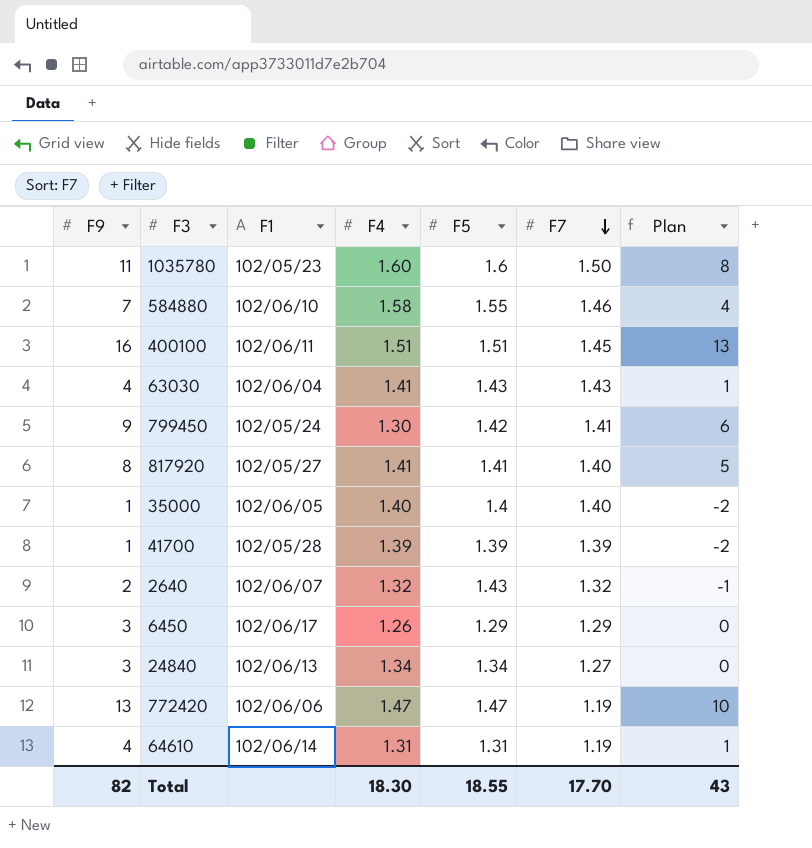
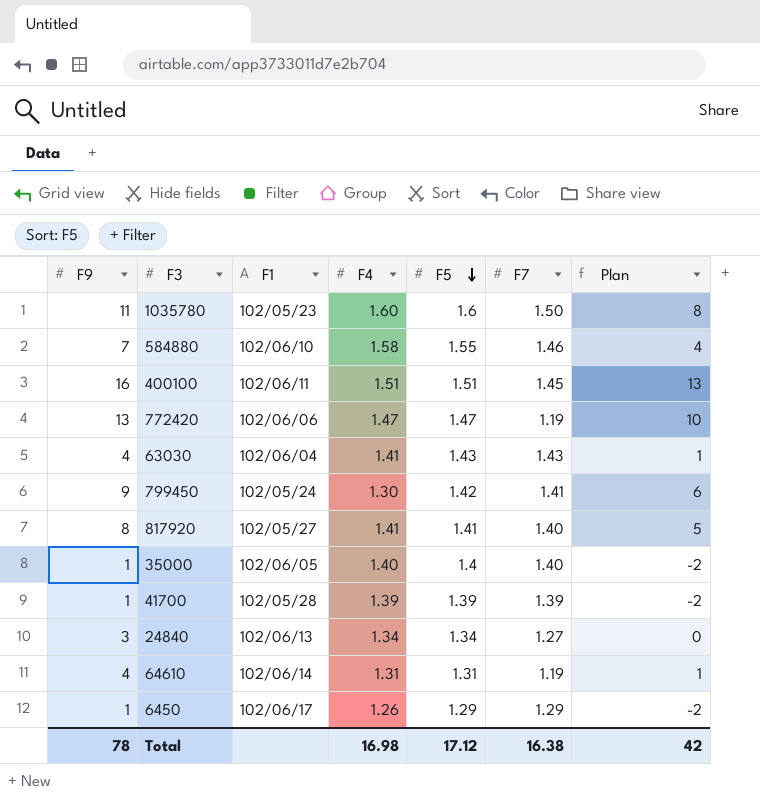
row order: F7 descending -> F5 descending
row 2640: 2 | 102/06/07 | 1.32 | 1.43 | 1.32 | -1 -> none
6450 | F9: 3 -> 1
6450 | Plan: 0 -> -2
Total | F9: 82 -> 78
Total | F4: 18.30 -> 16.98
Total | F5: 18.55 -> 17.12
Total | F7: 17.70 -> 16.38
Total | Plan: 43 -> 42

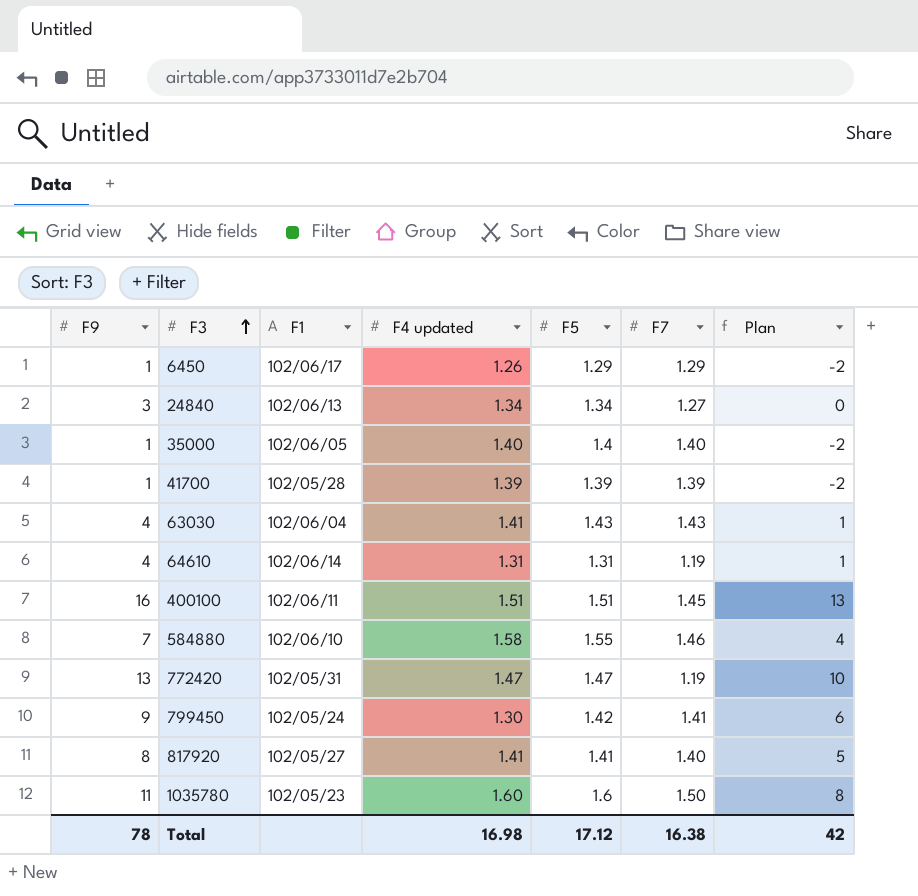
row order: F5 descending -> F3 ascending
column name: F4 -> F4 updated
772420 | F1: 102/06/06 -> 102/05/31

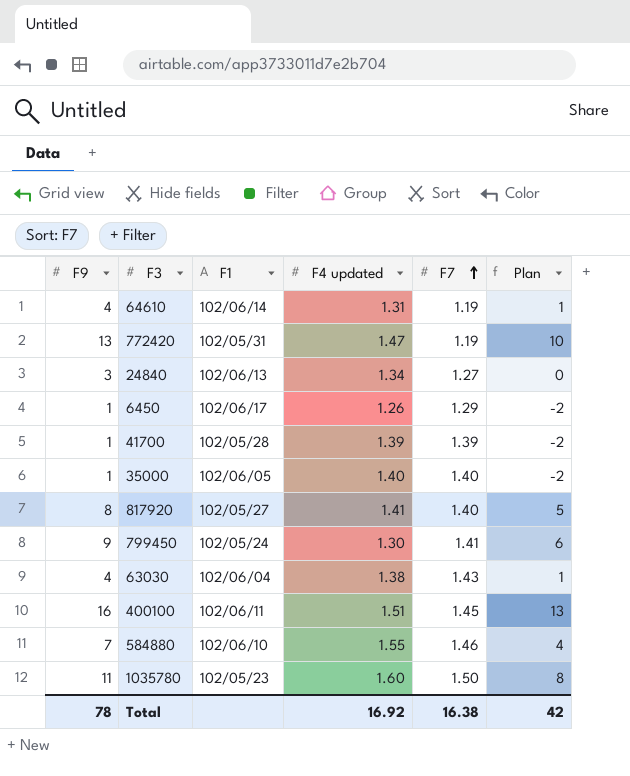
row order: F3 ascending -> F7 ascending
column F5 | position: 5 -> none
63030 | F4 updated: 1.41 -> 1.38
584880 | F4 updated: 1.58 -> 1.55
Total | F4 updated: 16.98 -> 16.92

